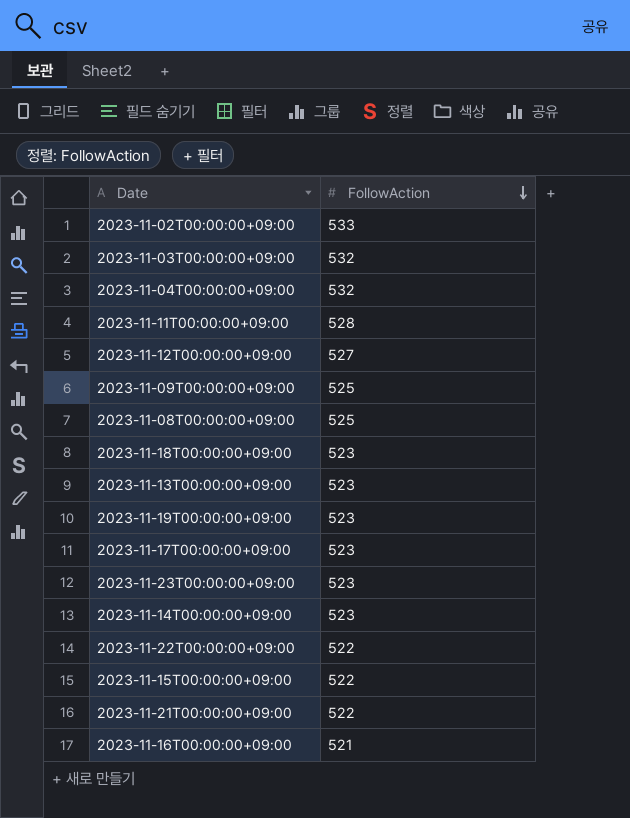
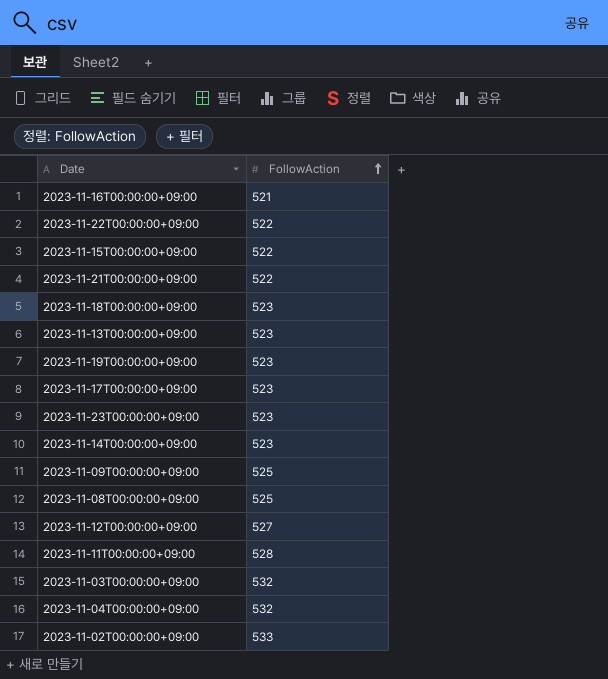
row order: FollowAction descending -> FollowAction ascending

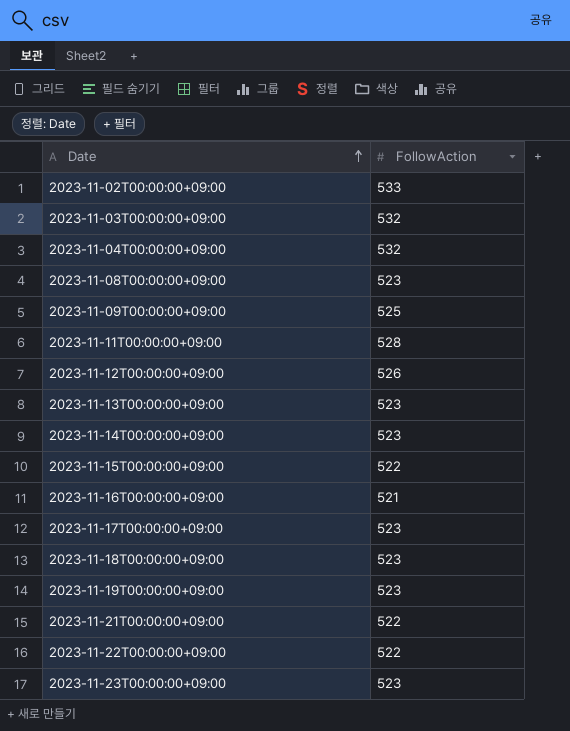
row order: FollowAction ascending -> Date ascending
2023-11-08T00:00:00+09:00 | FollowAction: 525 -> 523
2023-11-12T00:00:00+09:00 | FollowAction: 527 -> 526

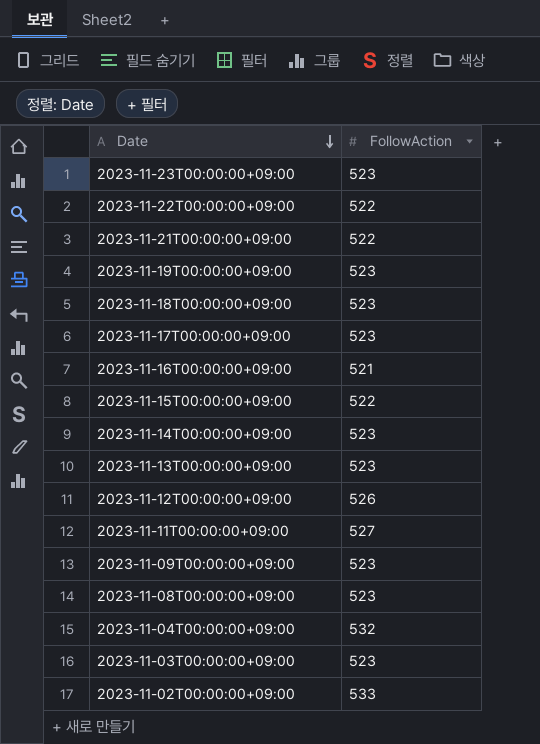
row order: Date ascending -> Date descending
2023-11-11T00:00:00+09:00 | FollowAction: 528 -> 527
2023-11-09T00:00:00+09:00 | FollowAction: 525 -> 523
2023-11-03T00:00:00+09:00 | FollowAction: 532 -> 523

